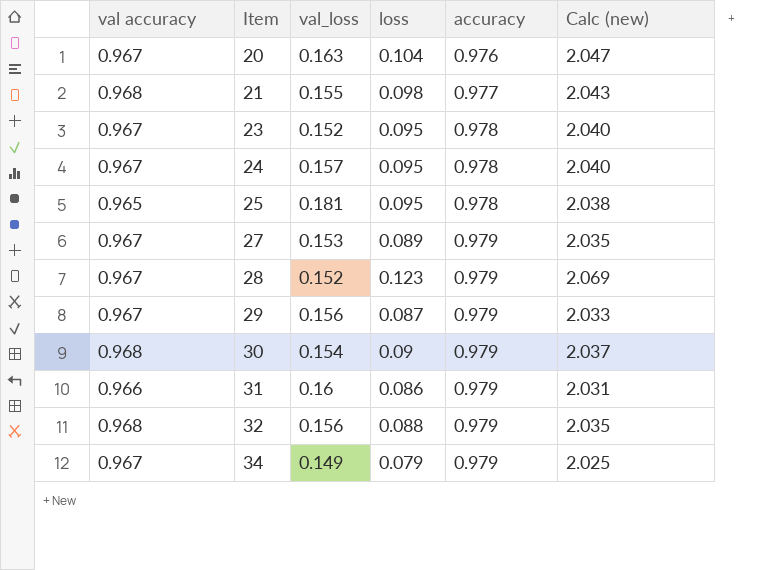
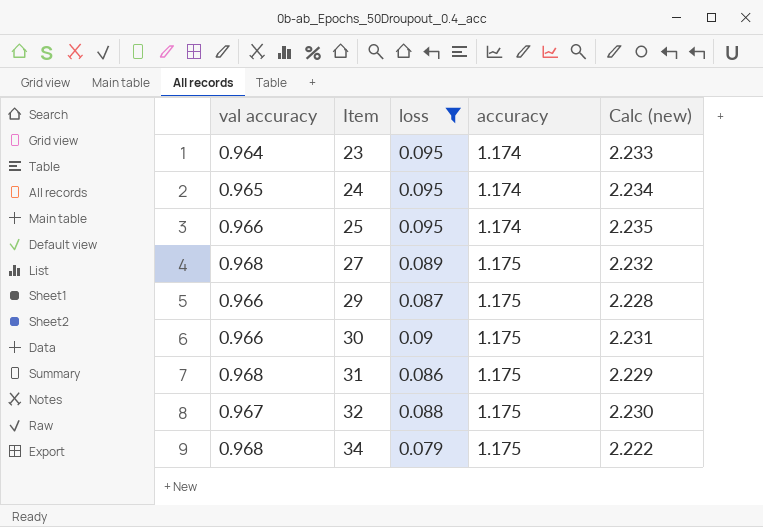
filter: none -> loss <= 0.095
column val_loss | position: 3 -> none
23 | val accuracy: 0.967 -> 0.964
23 | accuracy: 0.978 -> 1.174
23 | Calc (new): 2.040 -> 2.233
24 | val accuracy: 0.967 -> 0.965
24 | accuracy: 0.978 -> 1.174
24 | Calc (new): 2.040 -> 2.234
25 | val accuracy: 0.965 -> 0.966
25 | accuracy: 0.978 -> 1.174
25 | Calc (new): 2.038 -> 2.235
27 | val accuracy: 0.967 -> 0.968
27 | accuracy: 0.979 -> 1.175
27 | Calc (new): 2.035 -> 2.232
29 | val accuracy: 0.967 -> 0.966
29 | accuracy: 0.979 -> 1.175
29 | Calc (new): 2.033 -> 2.228
30 | val accuracy: 0.968 -> 0.966
30 | accuracy: 0.979 -> 1.175
30 | Calc (new): 2.037 -> 2.231
31 | val accuracy: 0.966 -> 0.968
31 | accuracy: 0.979 -> 1.175
31 | Calc (new): 2.031 -> 2.229
32 | val accuracy: 0.968 -> 0.967
32 | accuracy: 0.979 -> 1.175
32 | Calc (new): 2.035 -> 2.230
34 | val accuracy: 0.967 -> 0.968
34 | accuracy: 0.979 -> 1.175
34 | Calc (new): 2.025 -> 2.222

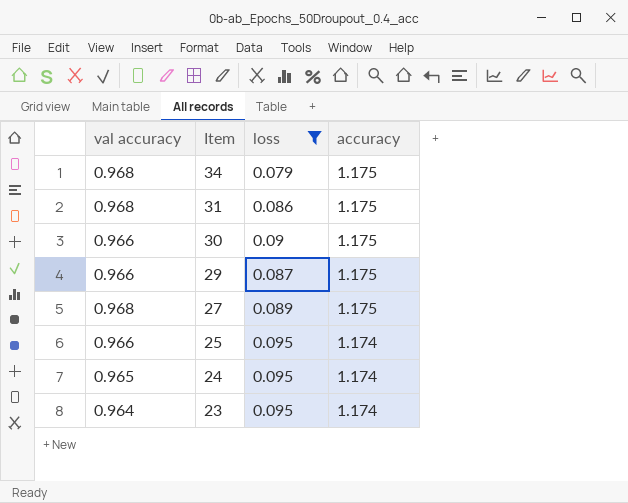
row order: Item ascending -> Item descending
column Calc (new) | formula: [val accuracy] + [loss] + [accuracy] -> none
row 32: 0.967 | 0.088 | 1.175 | 2.230 -> none

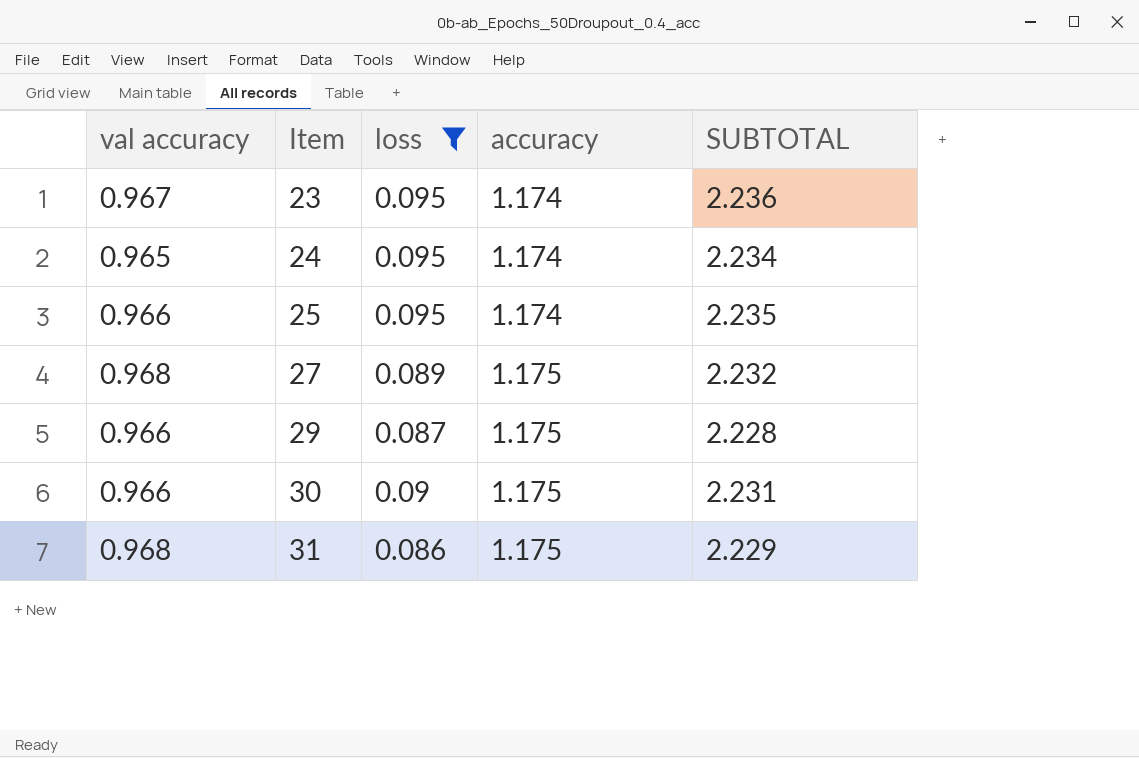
row order: Item descending -> Item ascending
column SUBTOTAL | formula: none -> [val accuracy] + [loss] + [accuracy]
row 34: 0.968 | 0.079 | 1.175 -> none
23 | val accuracy: 0.964 -> 0.967

